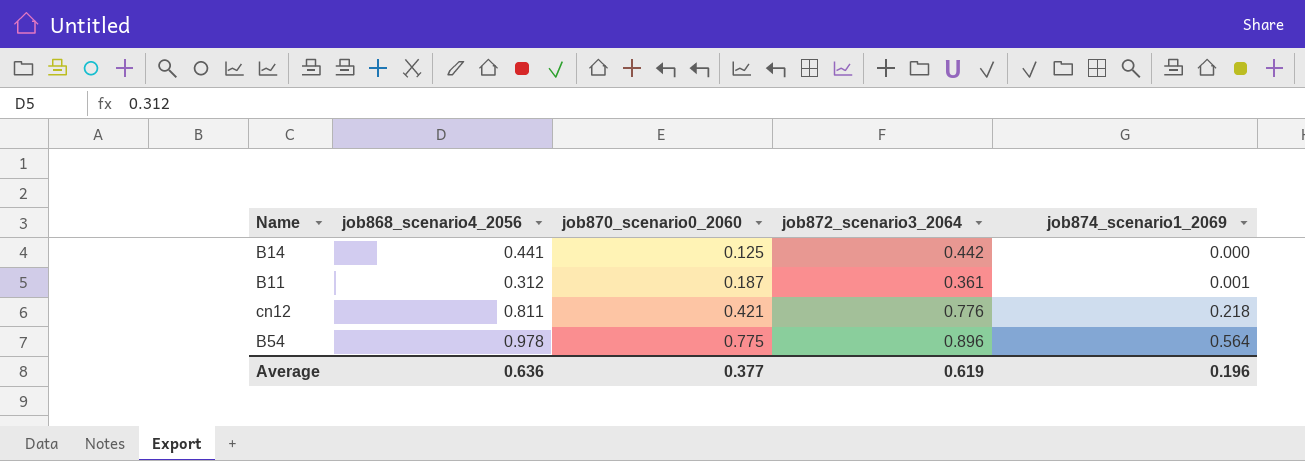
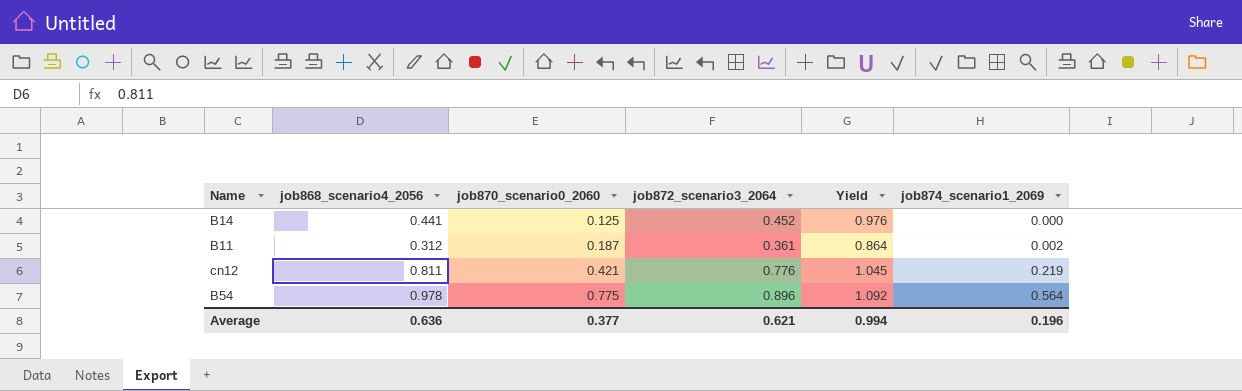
column Yield | formula: none -> [job868_scenario4_2056] / [job872_scenario3_2064]
B14 | job872_scenario3_2064: 0.442 -> 0.452
B11 | job874_scenario1_2069: 0.001 -> 0.002
cn12 | job874_scenario1_2069: 0.218 -> 0.219
Average | job872_scenario3_2064: 0.619 -> 0.621

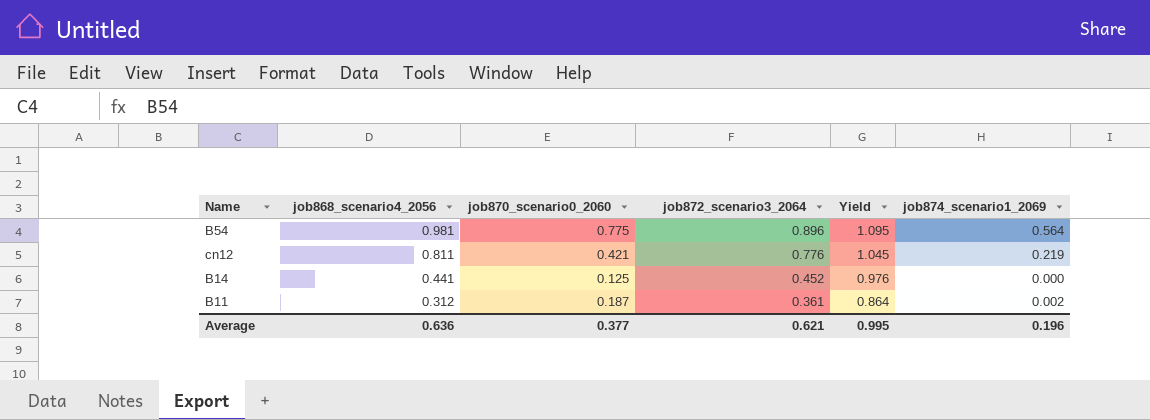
row order: job870_scenario0_2060 ascending -> job868_scenario4_2056 descending
B54 | job868_scenario4_2056: 0.978 -> 0.981
B54 | Yield: 1.092 -> 1.095
Average | Yield: 0.994 -> 0.995

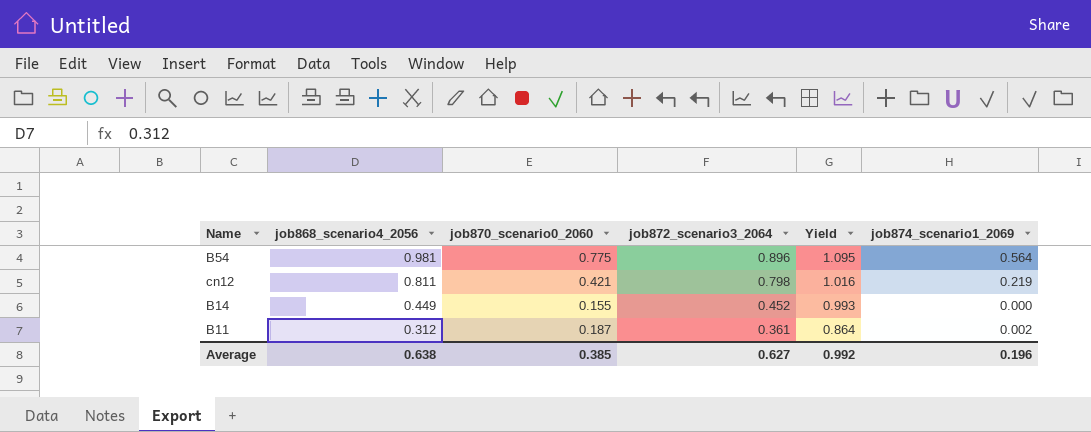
cn12 | job872_scenario3_2064: 0.776 -> 0.798
cn12 | Yield: 1.045 -> 1.016
B14 | job868_scenario4_2056: 0.441 -> 0.449
B14 | job870_scenario0_2060: 0.125 -> 0.155
B14 | Yield: 0.976 -> 0.993
Average | job868_scenario4_2056: 0.636 -> 0.638
Average | job870_scenario0_2060: 0.377 -> 0.385
Average | job872_scenario3_2064: 0.621 -> 0.627
Average | Yield: 0.995 -> 0.992

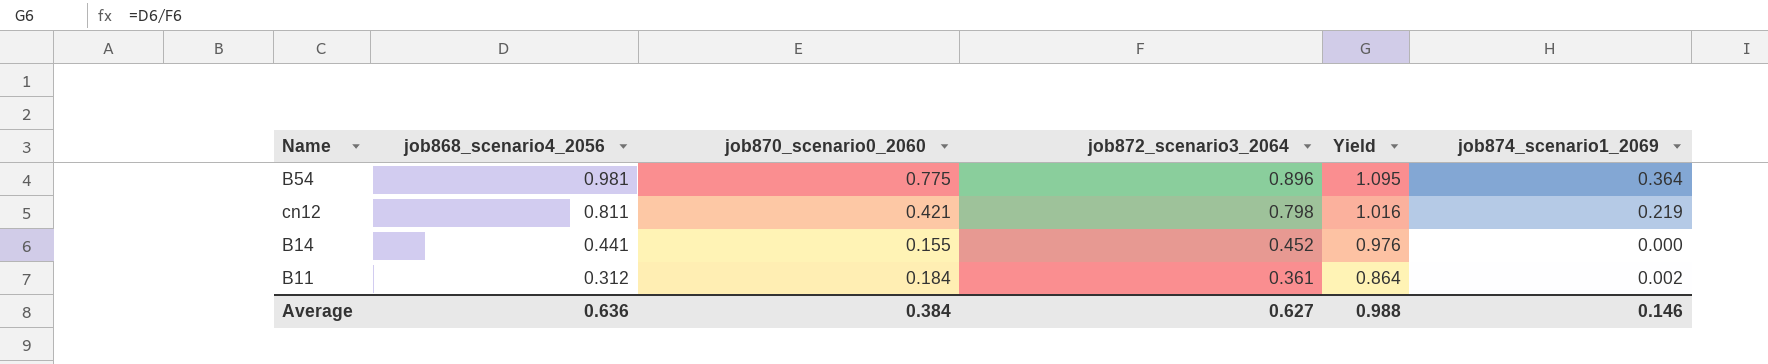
B54 | job874_scenario1_2069: 0.564 -> 0.364
B14 | job868_scenario4_2056: 0.449 -> 0.441
B14 | Yield: 0.993 -> 0.976
B11 | job870_scenario0_2060: 0.187 -> 0.184
Average | job868_scenario4_2056: 0.638 -> 0.636
Average | job870_scenario0_2060: 0.385 -> 0.384
Average | Yield: 0.992 -> 0.988
Average | job874_scenario1_2069: 0.196 -> 0.146

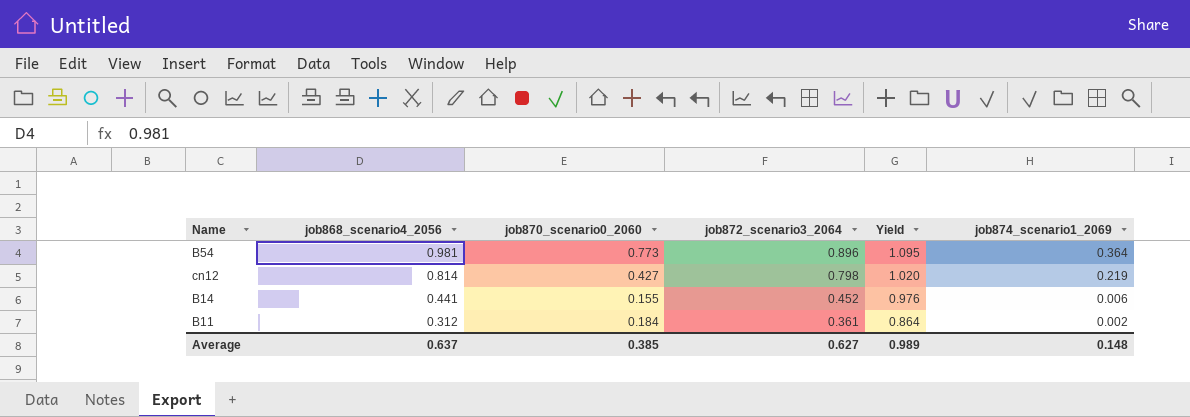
B54 | job870_scenario0_2060: 0.775 -> 0.773
cn12 | job868_scenario4_2056: 0.811 -> 0.814
cn12 | job870_scenario0_2060: 0.421 -> 0.427
cn12 | Yield: 1.016 -> 1.020
B14 | job874_scenario1_2069: 0.000 -> 0.006
Average | job868_scenario4_2056: 0.636 -> 0.637
Average | job870_scenario0_2060: 0.384 -> 0.385
Average | Yield: 0.988 -> 0.989
Average | job874_scenario1_2069: 0.146 -> 0.148

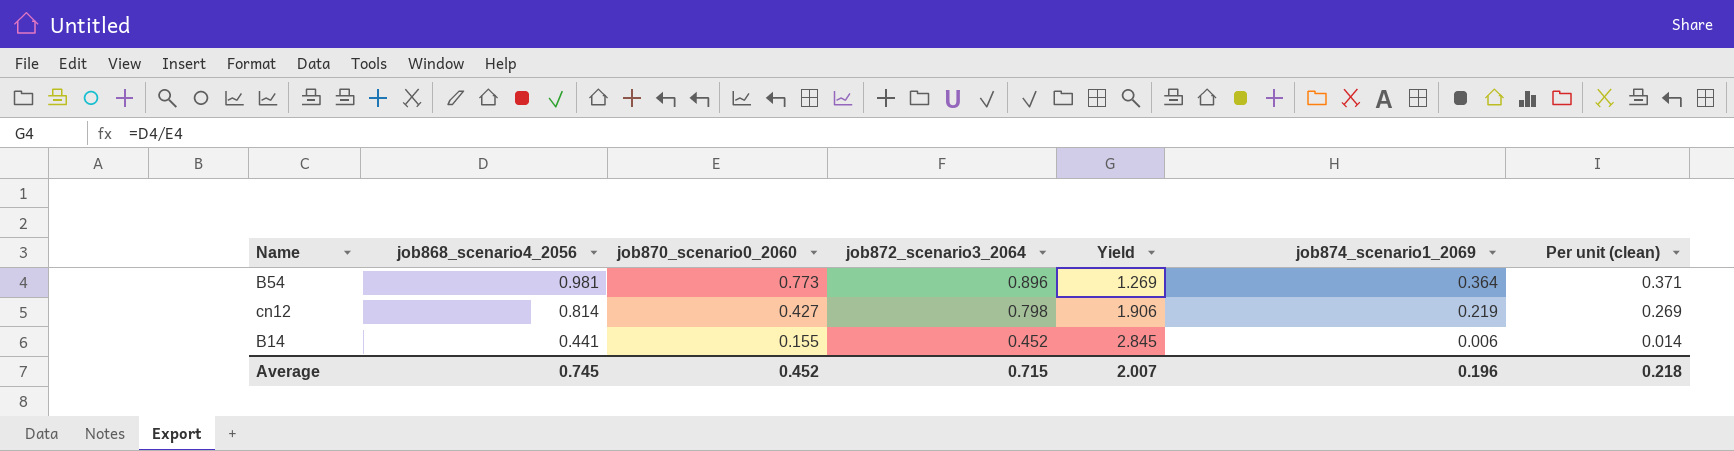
column Yield | formula: [job868_scenario4_2056] / [job872_scenario3_2064] -> [job868_scenario4_2056] / [job870_scenario0_2060]
column Per unit (clean) | formula: none -> [job874_scenario1_2069] / [job868_scenario4_2056]
row B11: 0.312 | 0.184 | 0.361 | 0.864 | 0.002 -> none
Average | job868_scenario4_2056: 0.637 -> 0.745
Average | job870_scenario0_2060: 0.385 -> 0.452
Average | job872_scenario3_2064: 0.627 -> 0.715
Average | Yield: 0.989 -> 2.007
Average | job874_scenario1_2069: 0.148 -> 0.196

